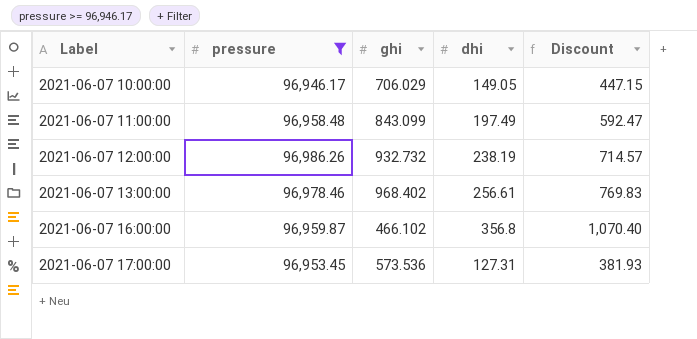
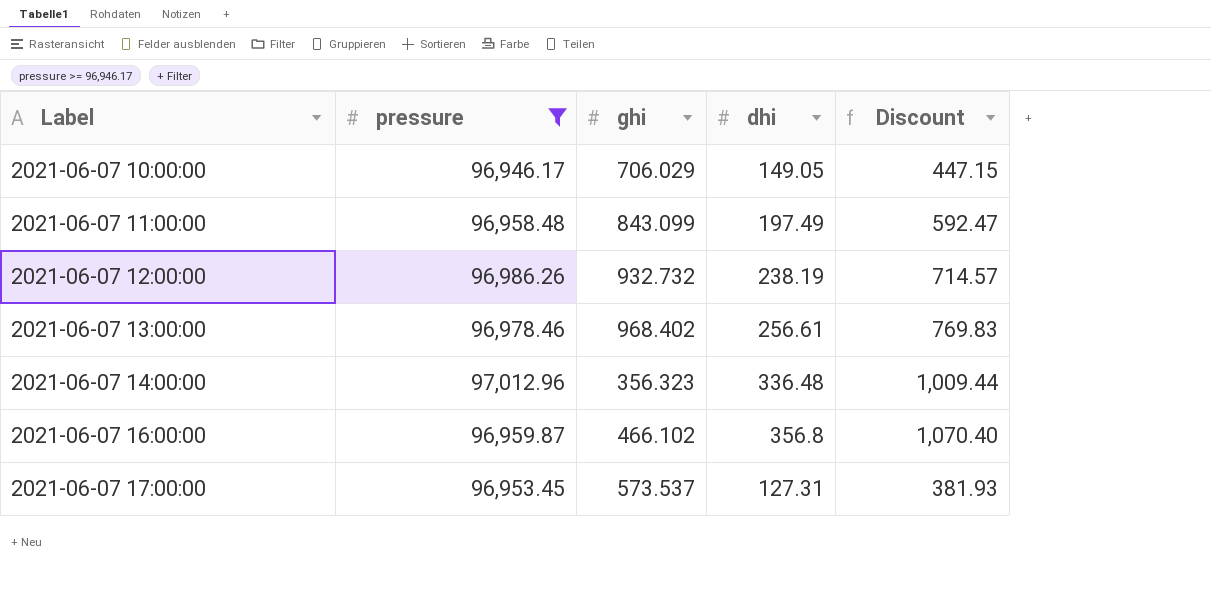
row 2021-06-07 14:00:00: none -> 97,012.96 | 356.323 | 336.48 | 1,009.44
2021-06-07 17:00:00 | ghi: 573.536 -> 573.537

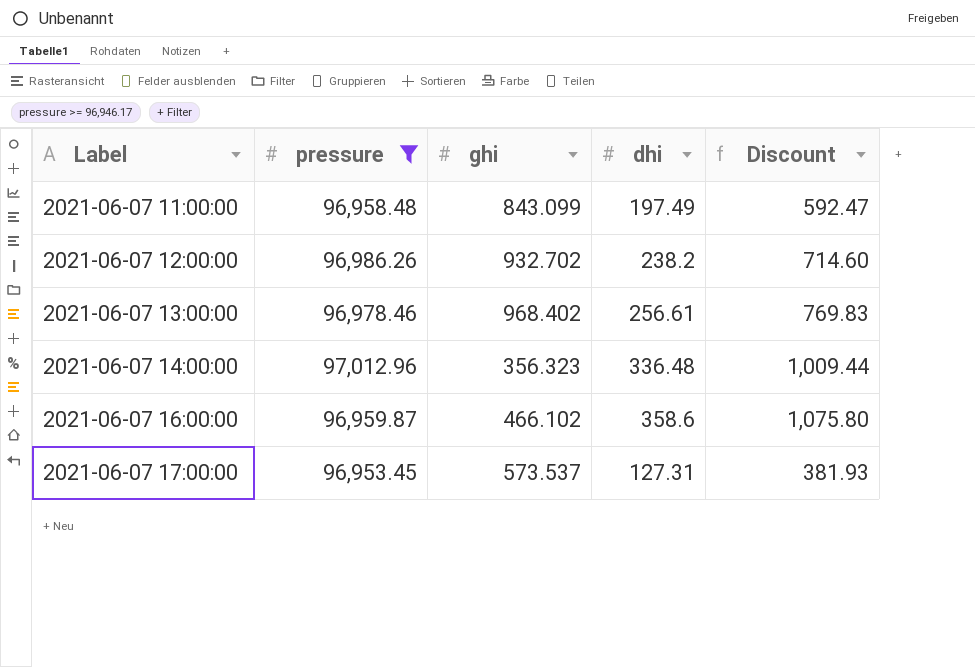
row 2021-06-07 10:00:00: 96,946.17 | 706.029 | 149.05 | 447.15 -> none
2021-06-07 12:00:00 | ghi: 932.732 -> 932.702
2021-06-07 12:00:00 | dhi: 238.19 -> 238.2
2021-06-07 12:00:00 | Discount: 714.57 -> 714.60
2021-06-07 16:00:00 | dhi: 356.8 -> 358.6
2021-06-07 16:00:00 | Discount: 1,070.40 -> 1,075.80

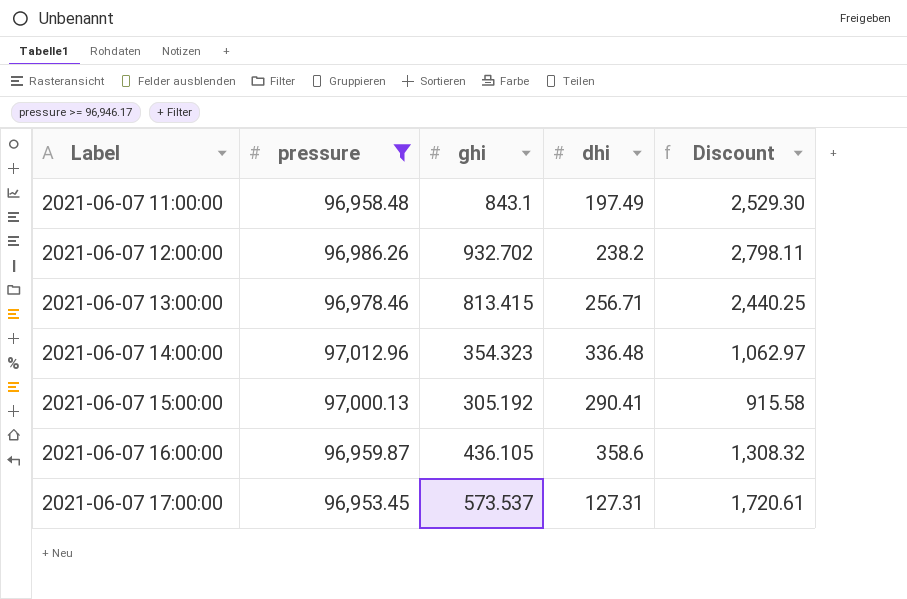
column Discount | formula: [dhi] * 3 -> [ghi] * 3
2021-06-07 11:00:00 | ghi: 843.099 -> 843.1
2021-06-07 13:00:00 | ghi: 968.402 -> 813.415
2021-06-07 13:00:00 | dhi: 256.61 -> 256.71
2021-06-07 14:00:00 | ghi: 356.323 -> 354.323
row 2021-06-07 15:00:00: none -> 97,000.13 | 305.192 | 290.41 | 915.58
2021-06-07 16:00:00 | ghi: 466.102 -> 436.105

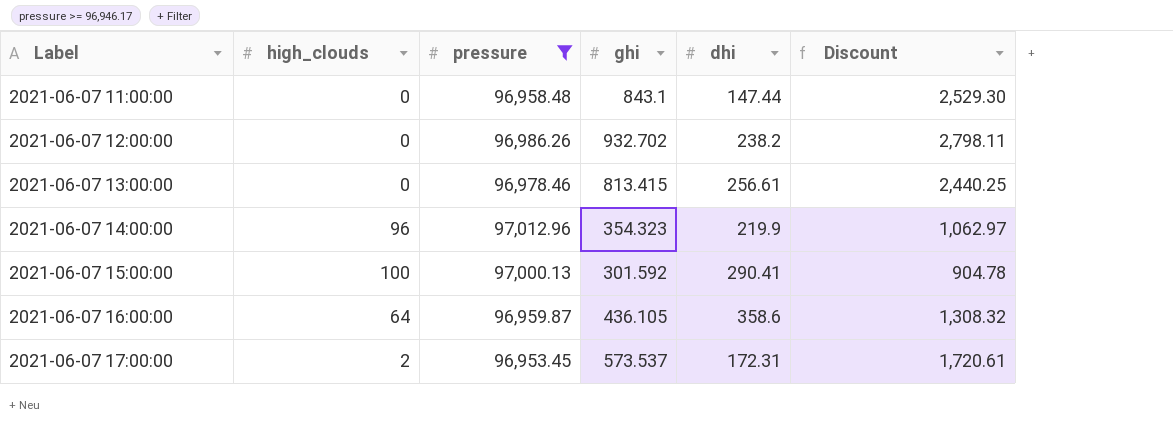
column high_clouds | position: none -> 2
2021-06-07 11:00:00 | dhi: 197.49 -> 147.44
2021-06-07 13:00:00 | dhi: 256.71 -> 256.61
2021-06-07 14:00:00 | dhi: 336.48 -> 219.9
2021-06-07 15:00:00 | ghi: 305.192 -> 301.592
2021-06-07 15:00:00 | Discount: 915.58 -> 904.78
2021-06-07 17:00:00 | dhi: 127.31 -> 172.31

